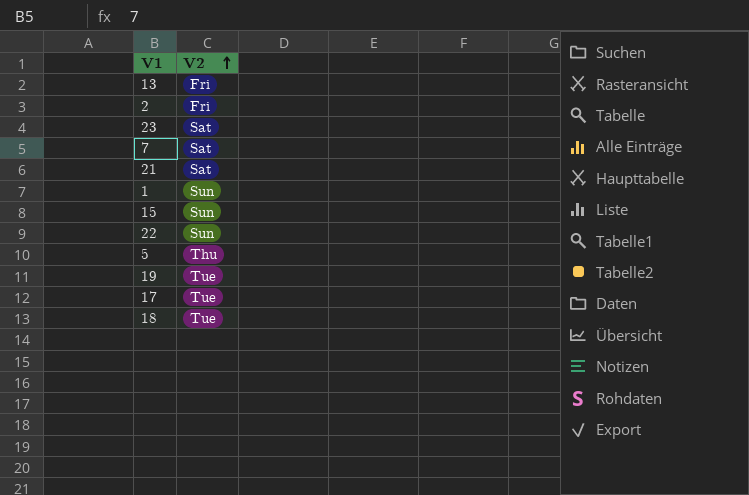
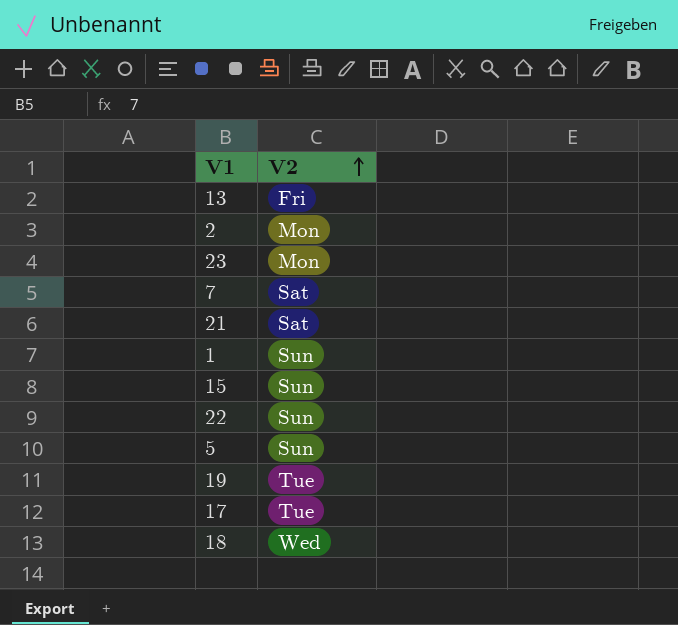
2 | V2: Fri -> Mon
23 | V2: Sat -> Mon
5 | V2: Thu -> Sun
18 | V2: Tue -> Wed

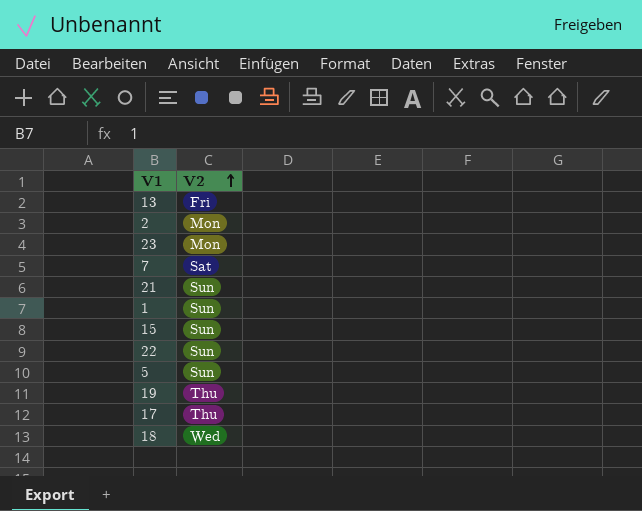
21 | V2: Sat -> Sun
19 | V2: Tue -> Thu
17 | V2: Tue -> Thu

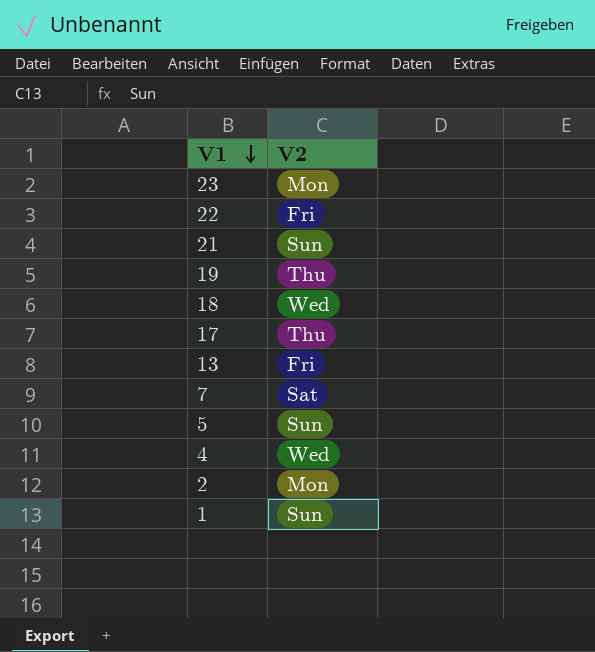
row order: V2 ascending -> V1 descending
row 15: Sun -> none
22 | V2: Sun -> Fri
row 4: none -> Wed

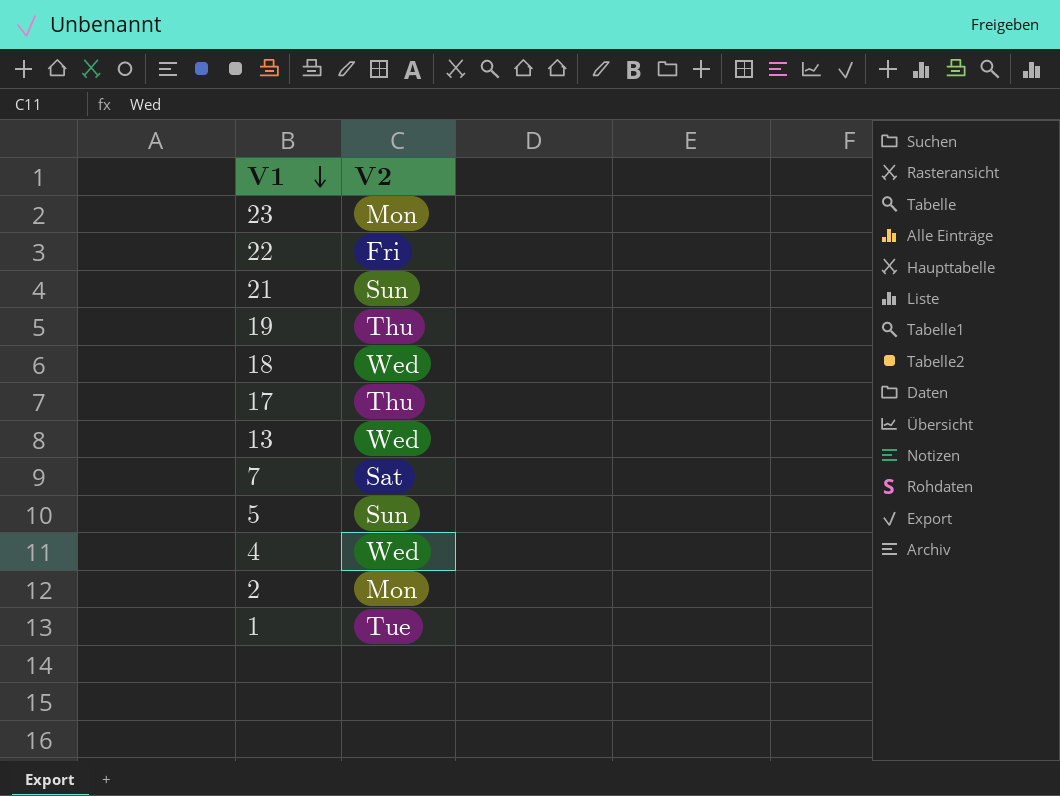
13 | V2: Fri -> Wed
1 | V2: Sun -> Tue

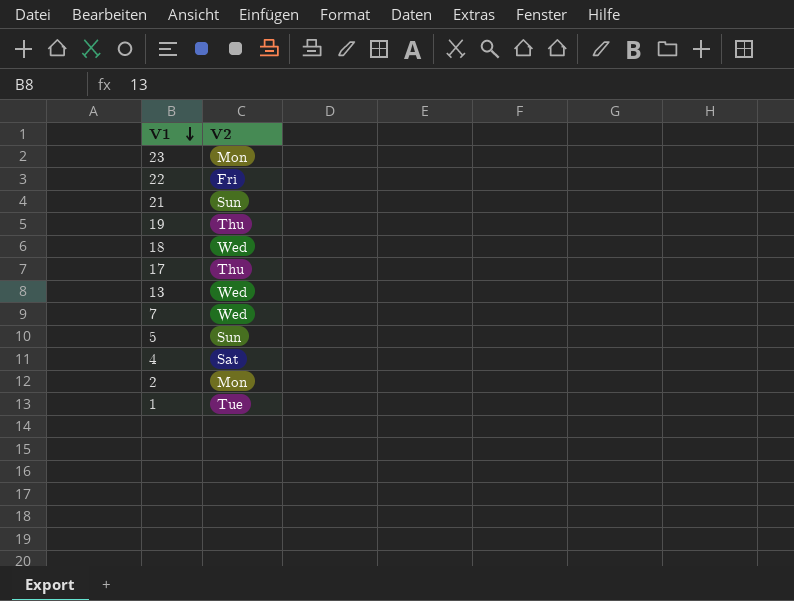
7 | V2: Sat -> Wed
4 | V2: Wed -> Sat

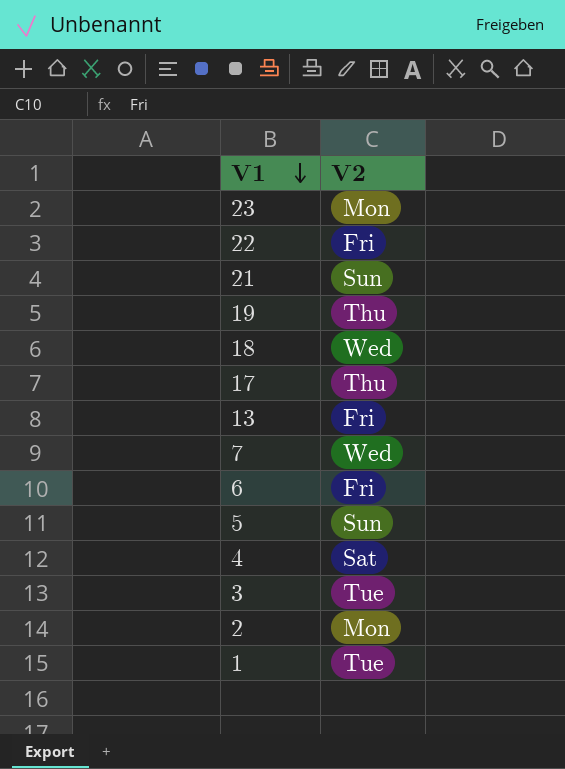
13 | V2: Wed -> Fri
row 6: none -> Fri
row 3: none -> Tue

